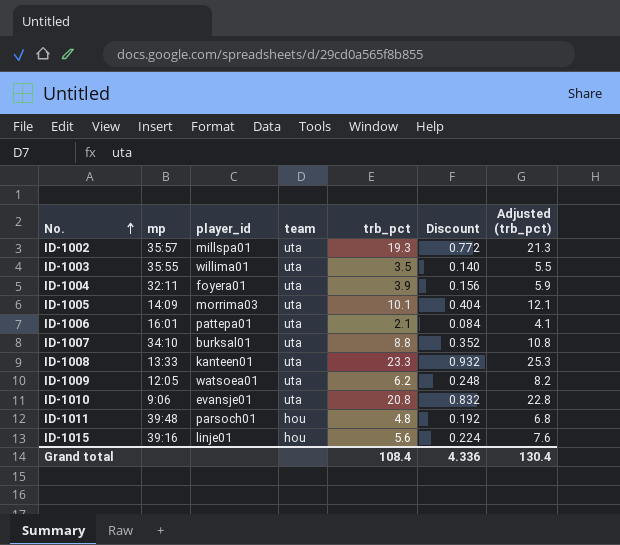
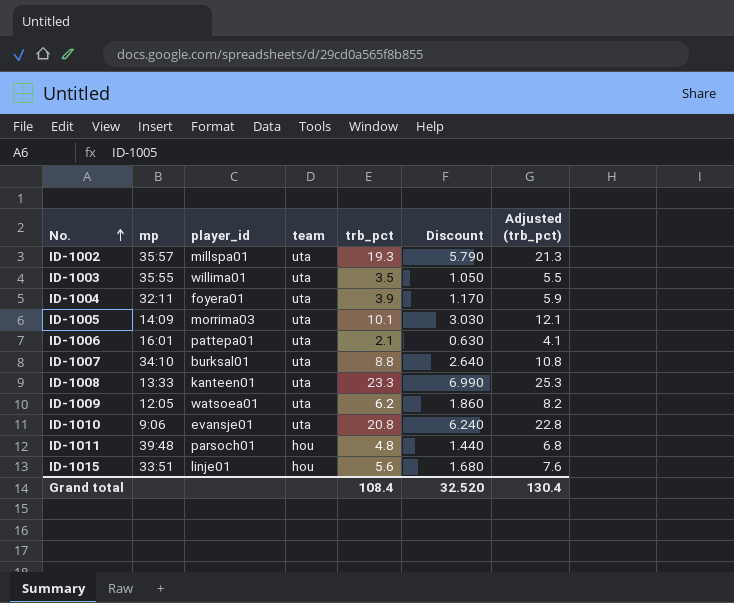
column Discount | formula: [trb_pct] * 0.04 -> [trb_pct] * 0.3
ID-1015 | mp: 39:16 -> 33:51
Grand total | Discount: 4.336 -> 32.520

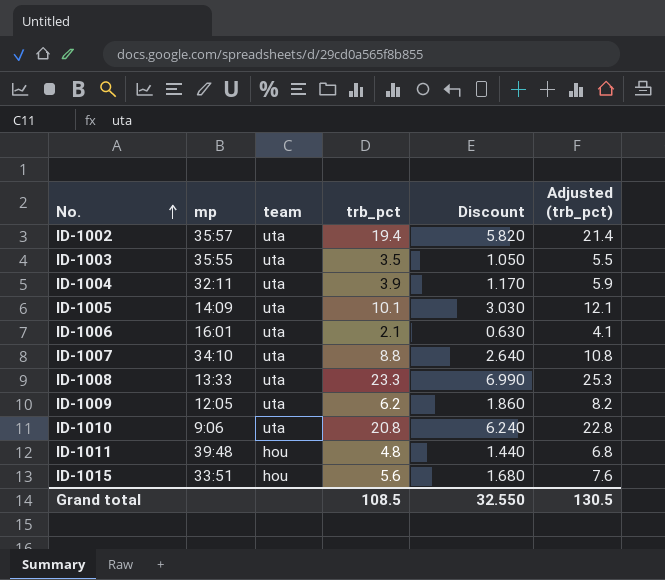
column player_id | position: 3 -> none
ID-1002 | trb_pct: 19.3 -> 19.4
ID-1002 | Discount: 5.790 -> 5.820
ID-1002 | Adjusted (trb_pct): 21.3 -> 21.4
Grand total | trb_pct: 108.4 -> 108.5
Grand total | Discount: 32.520 -> 32.550
Grand total | Adjusted (trb_pct): 130.4 -> 130.5

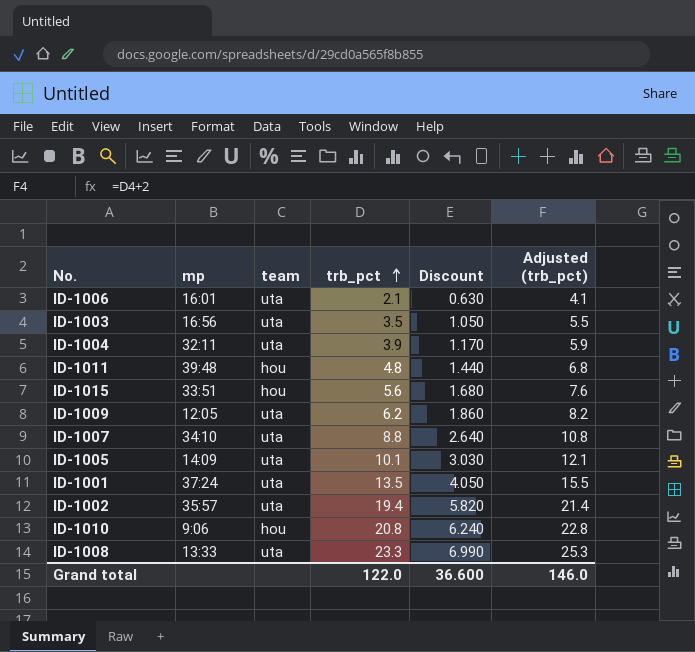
row order: No. ascending -> trb_pct ascending
ID-1003 | mp: 35:55 -> 16:56
row ID-1001: none -> 37:24 | uta | 13.5 | 4.050 | 15.5
ID-1010 | team: uta -> hou
Grand total | trb_pct: 108.5 -> 122.0
Grand total | Discount: 32.550 -> 36.600
Grand total | Adjusted (trb_pct): 130.5 -> 146.0

